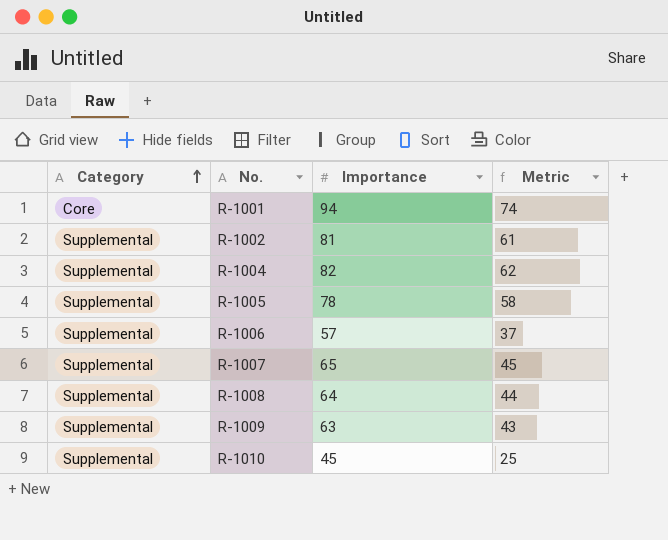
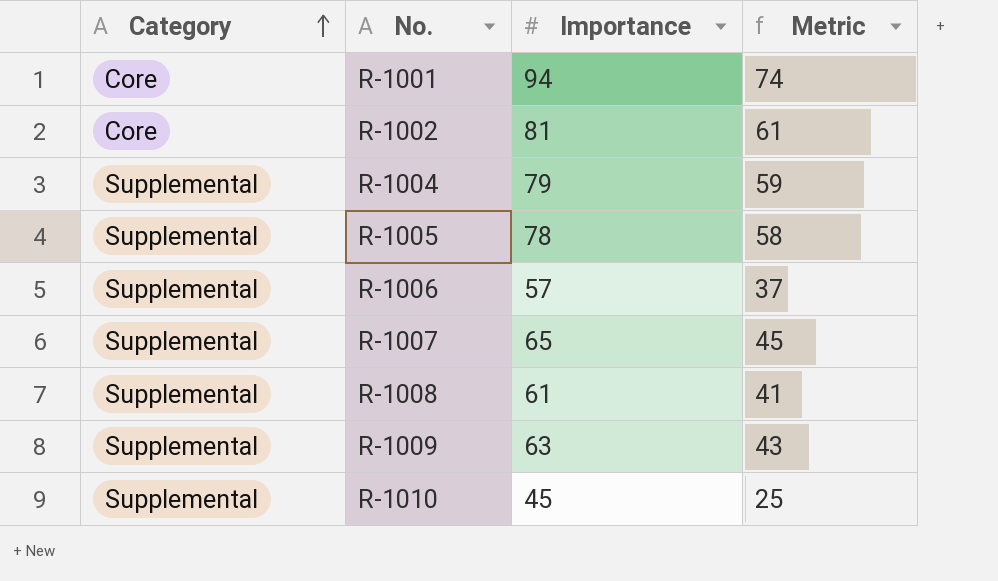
R-1002 | Category: Supplemental -> Core
R-1004 | Importance: 82 -> 79
R-1004 | Metric: 62 -> 59
R-1008 | Importance: 64 -> 61
R-1008 | Metric: 44 -> 41

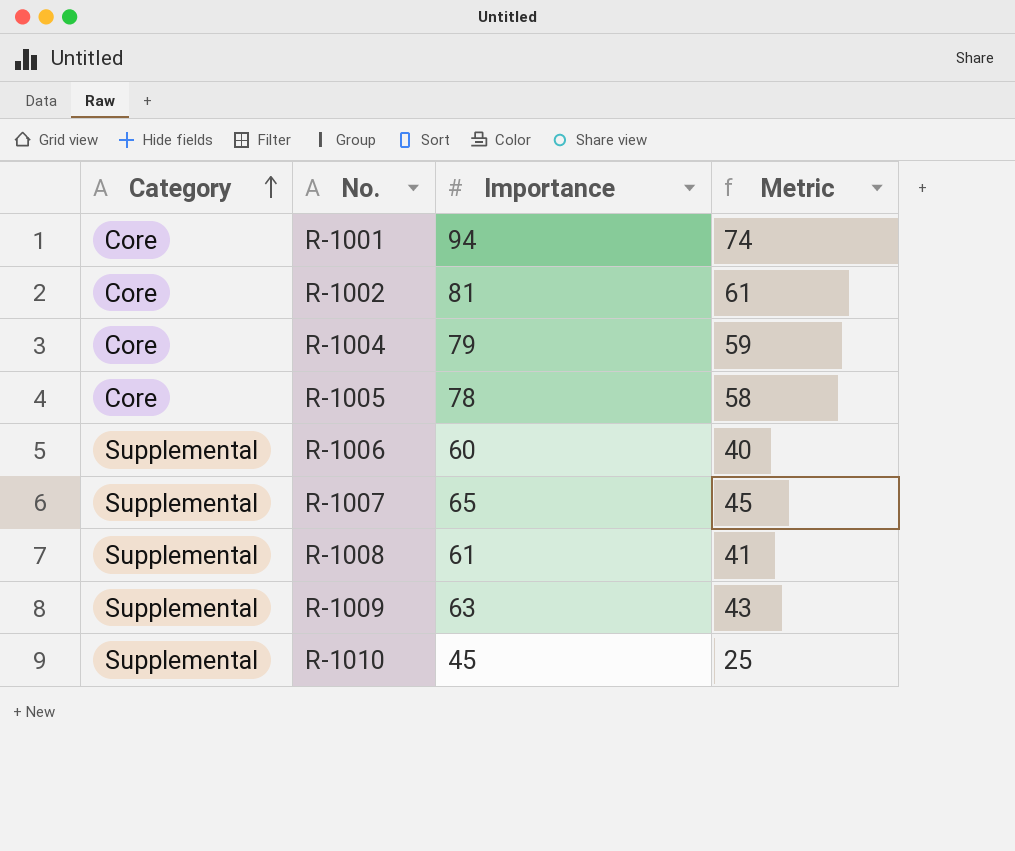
R-1004 | Category: Supplemental -> Core
R-1005 | Category: Supplemental -> Core
R-1006 | Importance: 57 -> 60
R-1006 | Metric: 37 -> 40

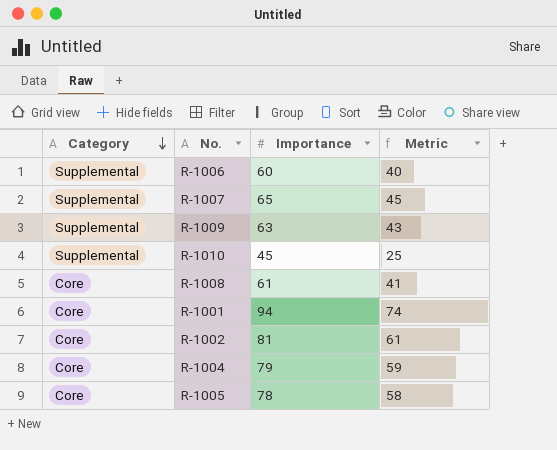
row order: Category ascending -> Category descending
R-1008 | Category: Supplemental -> Core

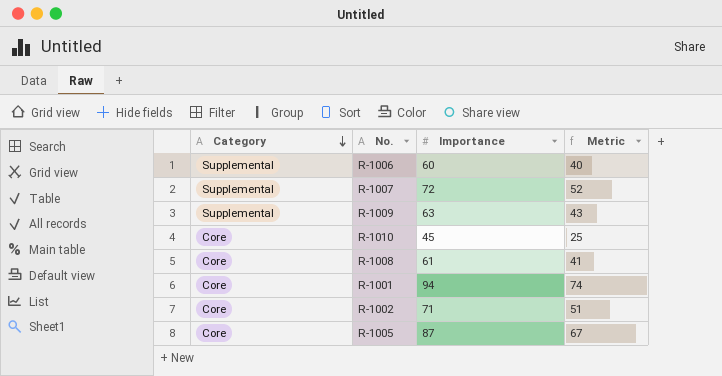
row R-1004: Core | 79 | 59 -> none
R-1007 | Importance: 65 -> 72
R-1007 | Metric: 45 -> 52
R-1010 | Category: Supplemental -> Core
R-1002 | Importance: 81 -> 71
R-1002 | Metric: 61 -> 51
R-1005 | Importance: 78 -> 87
R-1005 | Metric: 58 -> 67

